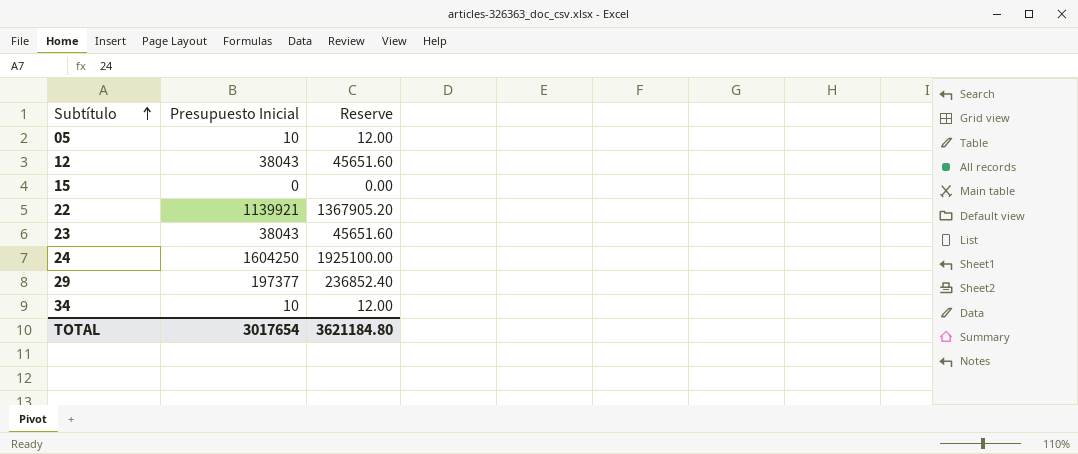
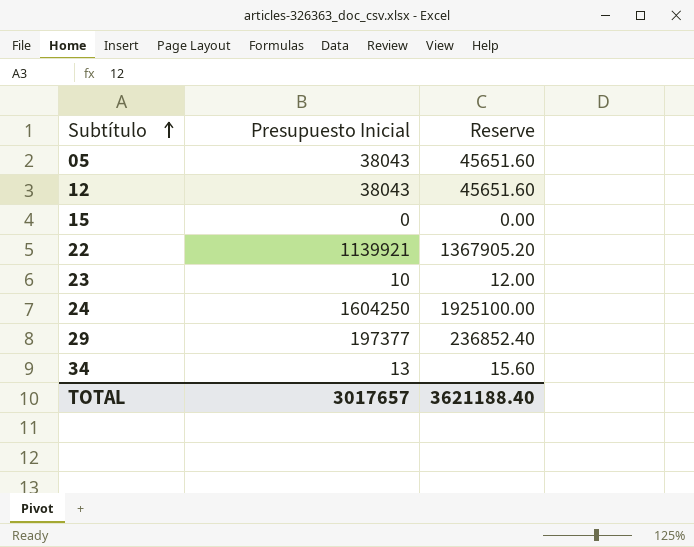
05 | Presupuesto Inicial: 10 -> 38043
05 | Reserve: 12.00 -> 45651.60
23 | Presupuesto Inicial: 38043 -> 10
23 | Reserve: 45651.60 -> 12.00
34 | Presupuesto Inicial: 10 -> 13
34 | Reserve: 12.00 -> 15.60
TOTAL | Presupuesto Inicial: 3017654 -> 3017657
TOTAL | Reserve: 3621184.80 -> 3621188.40

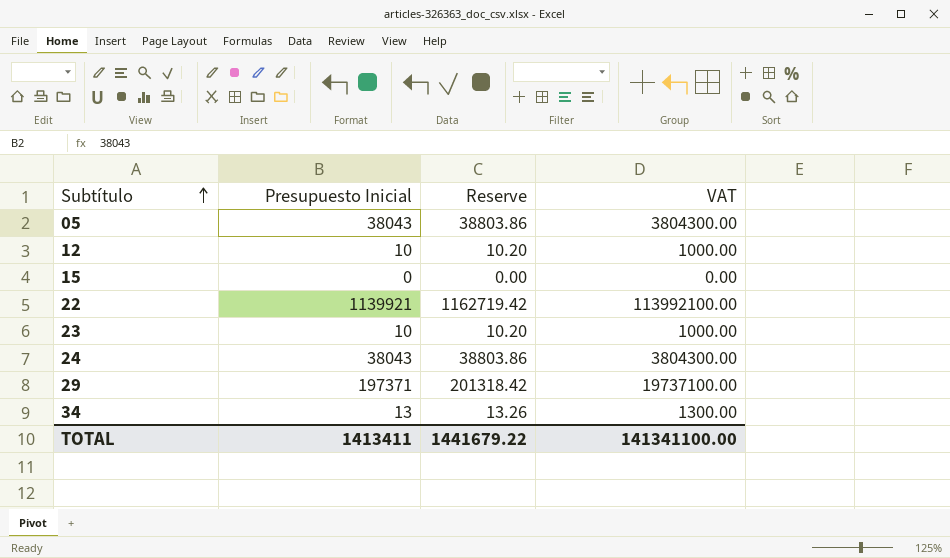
column Reserve | formula: [Presupuesto Inicial] * 1.2 -> [Presupuesto Inicial] * 1.02
column VAT | formula: none -> [Presupuesto Inicial] * 100
12 | Presupuesto Inicial: 38043 -> 10
24 | Presupuesto Inicial: 1604250 -> 38043
29 | Presupuesto Inicial: 197377 -> 197371
TOTAL | Presupuesto Inicial: 3017657 -> 1413411
TOTAL | Reserve: 3621188.40 -> 1441679.22

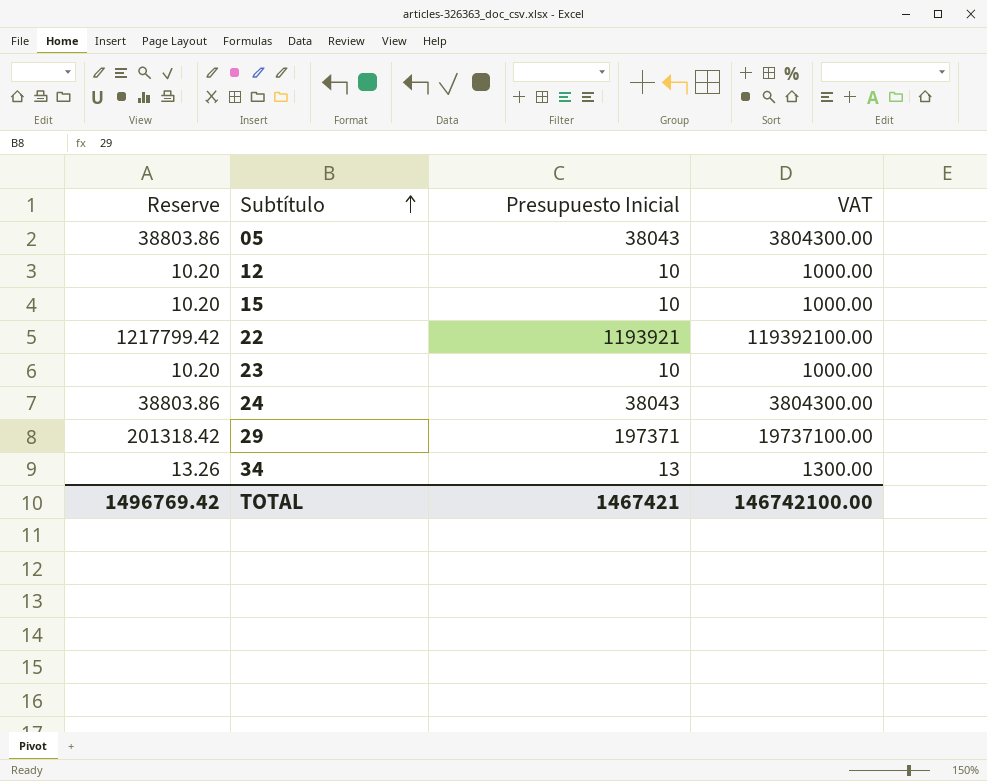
column Reserve | position: 3 -> 1
15 | Reserve: 0.00 -> 10.20
15 | Presupuesto Inicial: 0 -> 10
15 | VAT: 0.00 -> 1000.00
22 | Reserve: 1162719.42 -> 1217799.42
22 | Presupuesto Inicial: 1139921 -> 1193921
22 | VAT: 113992100.00 -> 119392100.00
TOTAL | Reserve: 1441679.22 -> 1496769.42
TOTAL | Presupuesto Inicial: 1413411 -> 1467421
TOTAL | VAT: 141341100.00 -> 146742100.00

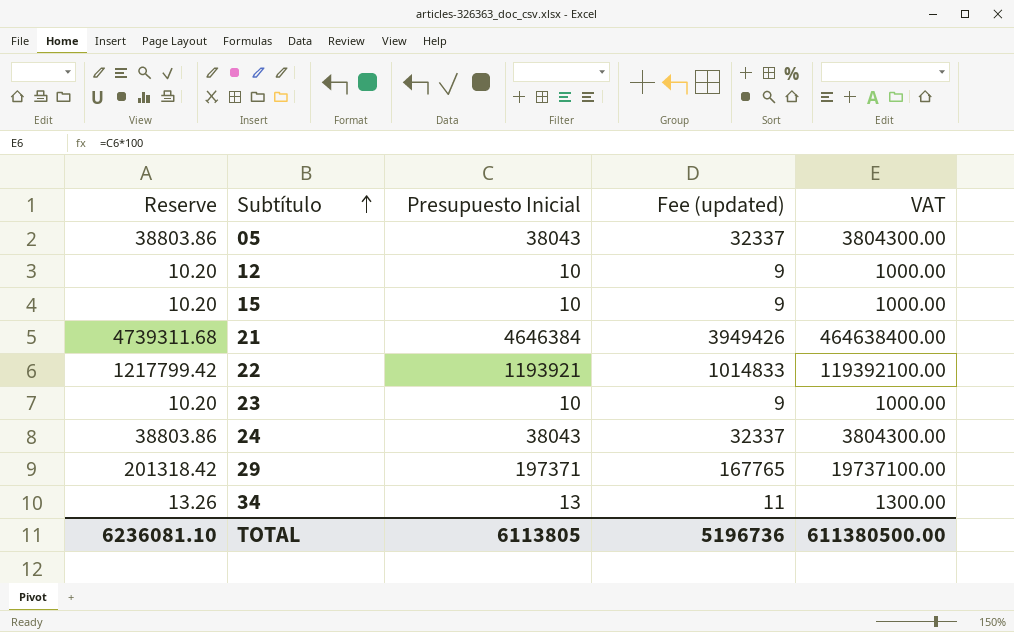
column Fee (updated) | formula: none -> [Presupuesto Inicial] * 0.85
row 21: none -> 4739311.68 | 4646384 | 3949426 | 464638400.00
TOTAL | Reserve: 1496769.42 -> 6236081.10
TOTAL | Presupuesto Inicial: 1467421 -> 6113805
TOTAL | VAT: 146742100.00 -> 611380500.00

